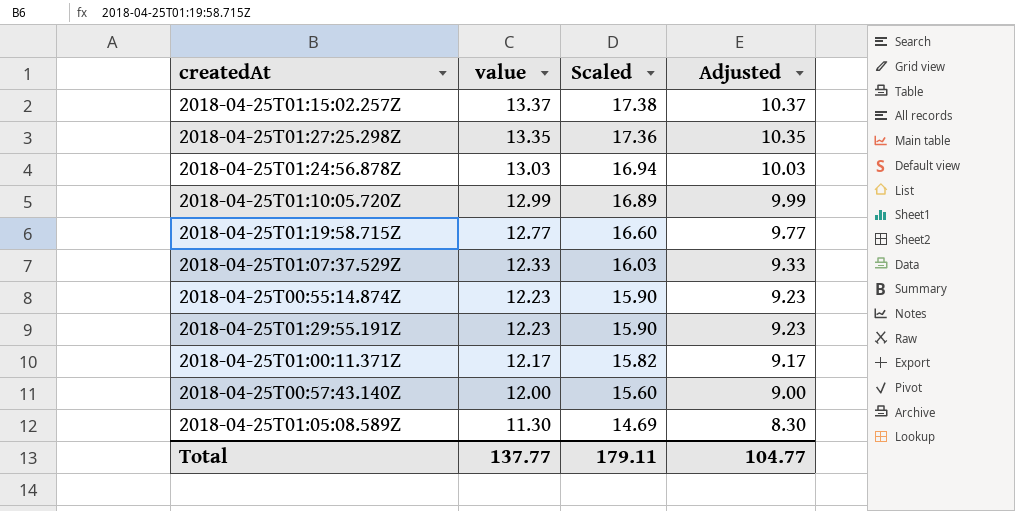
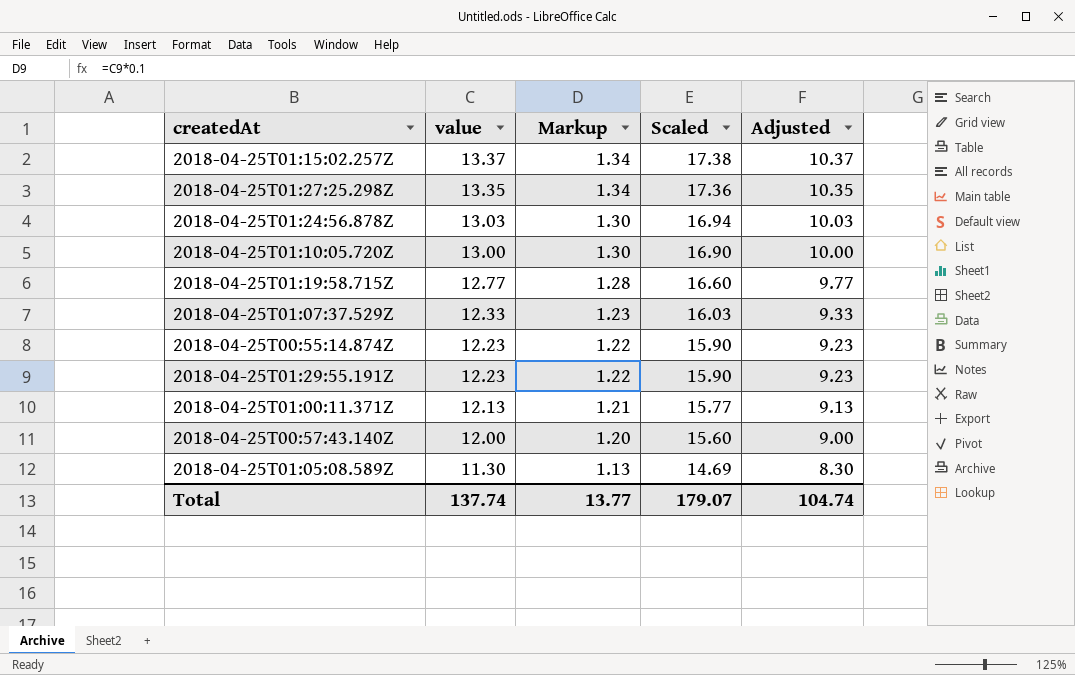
column Markup | formula: none -> [value] * 0.1
2018-04-25T01:10:05.720Z | value: 12.99 -> 13.00
2018-04-25T01:10:05.720Z | Scaled: 16.89 -> 16.90
2018-04-25T01:10:05.720Z | Adjusted: 9.99 -> 10.00
2018-04-25T01:00:11.371Z | value: 12.17 -> 12.13
2018-04-25T01:00:11.371Z | Scaled: 15.82 -> 15.77
2018-04-25T01:00:11.371Z | Adjusted: 9.17 -> 9.13
Total | value: 137.77 -> 137.74
Total | Scaled: 179.11 -> 179.07
Total | Adjusted: 104.77 -> 104.74

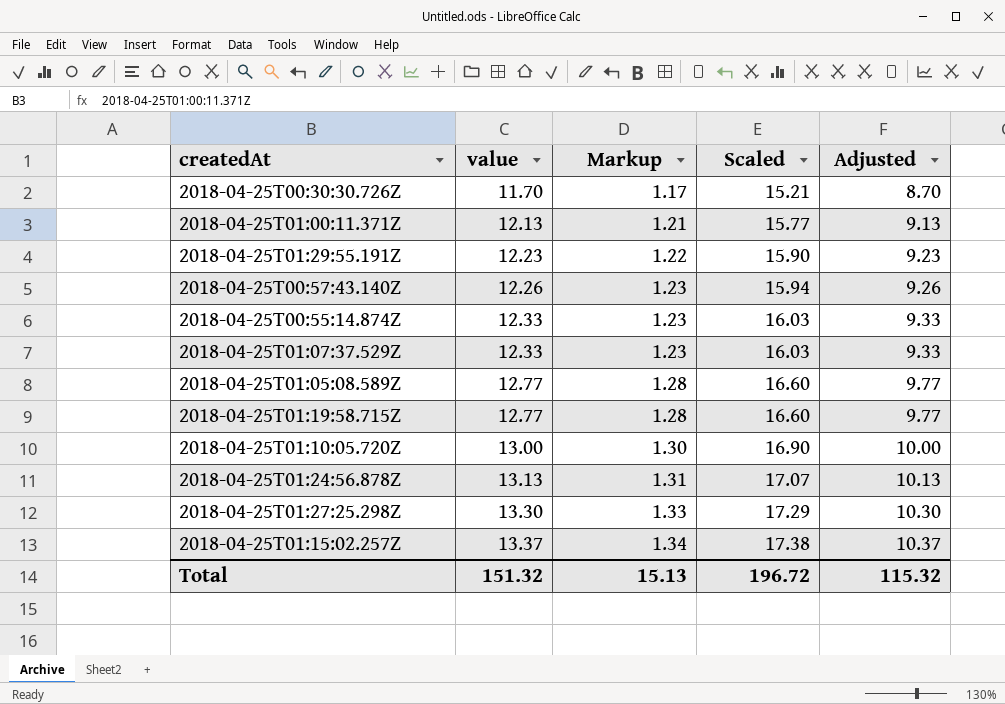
row order: value descending -> value ascending
row 2018-04-25T00:30:30.726Z: none -> 11.70 | 1.17 | 15.21 | 8.70
2018-04-25T00:57:43.140Z | value: 12.00 -> 12.26
2018-04-25T00:57:43.140Z | Markup: 1.20 -> 1.23
2018-04-25T00:57:43.140Z | Scaled: 15.60 -> 15.94
2018-04-25T00:57:43.140Z | Adjusted: 9.00 -> 9.26
2018-04-25T00:55:14.874Z | value: 12.23 -> 12.33
2018-04-25T00:55:14.874Z | Markup: 1.22 -> 1.23
2018-04-25T00:55:14.874Z | Scaled: 15.90 -> 16.03
2018-04-25T00:55:14.874Z | Adjusted: 9.23 -> 9.33
2018-04-25T01:05:08.589Z | value: 11.30 -> 12.77
2018-04-25T01:05:08.589Z | Markup: 1.13 -> 1.28
2018-04-25T01:05:08.589Z | Scaled: 14.69 -> 16.60
2018-04-25T01:05:08.589Z | Adjusted: 8.30 -> 9.77
2018-04-25T01:24:56.878Z | value: 13.03 -> 13.13
2018-04-25T01:24:56.878Z | Markup: 1.30 -> 1.31
2018-04-25T01:24:56.878Z | Scaled: 16.94 -> 17.07
2018-04-25T01:24:56.878Z | Adjusted: 10.03 -> 10.13
2018-04-25T01:27:25.298Z | value: 13.35 -> 13.30
2018-04-25T01:27:25.298Z | Markup: 1.34 -> 1.33
2018-04-25T01:27:25.298Z | Scaled: 17.36 -> 17.29
2018-04-25T01:27:25.298Z | Adjusted: 10.35 -> 10.30
Total | value: 137.74 -> 151.32
Total | Markup: 13.77 -> 15.13
Total | Scaled: 179.07 -> 196.72
Total | Adjusted: 104.74 -> 115.32

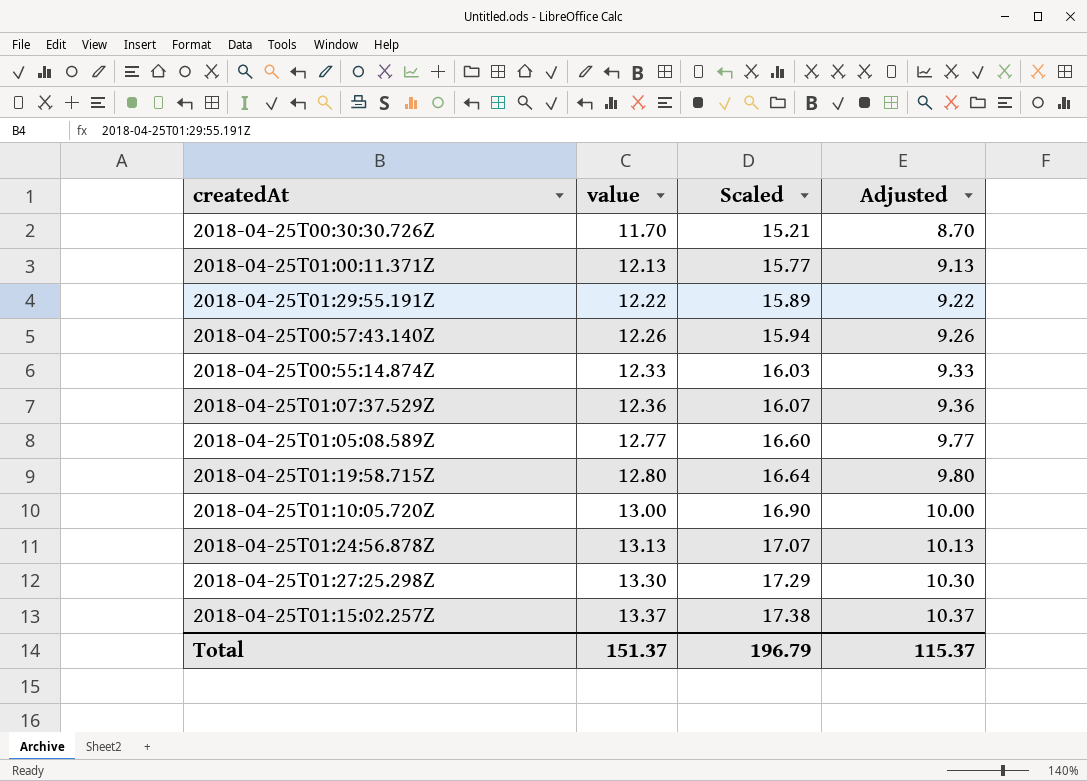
column Markup | formula: [value] * 0.1 -> none
2018-04-25T01:29:55.191Z | value: 12.23 -> 12.22
2018-04-25T01:29:55.191Z | Scaled: 15.90 -> 15.89
2018-04-25T01:29:55.191Z | Adjusted: 9.23 -> 9.22
2018-04-25T01:07:37.529Z | value: 12.33 -> 12.36
2018-04-25T01:07:37.529Z | Scaled: 16.03 -> 16.07
2018-04-25T01:07:37.529Z | Adjusted: 9.33 -> 9.36
2018-04-25T01:19:58.715Z | value: 12.77 -> 12.80
2018-04-25T01:19:58.715Z | Scaled: 16.60 -> 16.64
2018-04-25T01:19:58.715Z | Adjusted: 9.77 -> 9.80
Total | value: 151.32 -> 151.37
Total | Scaled: 196.72 -> 196.79
Total | Adjusted: 115.32 -> 115.37

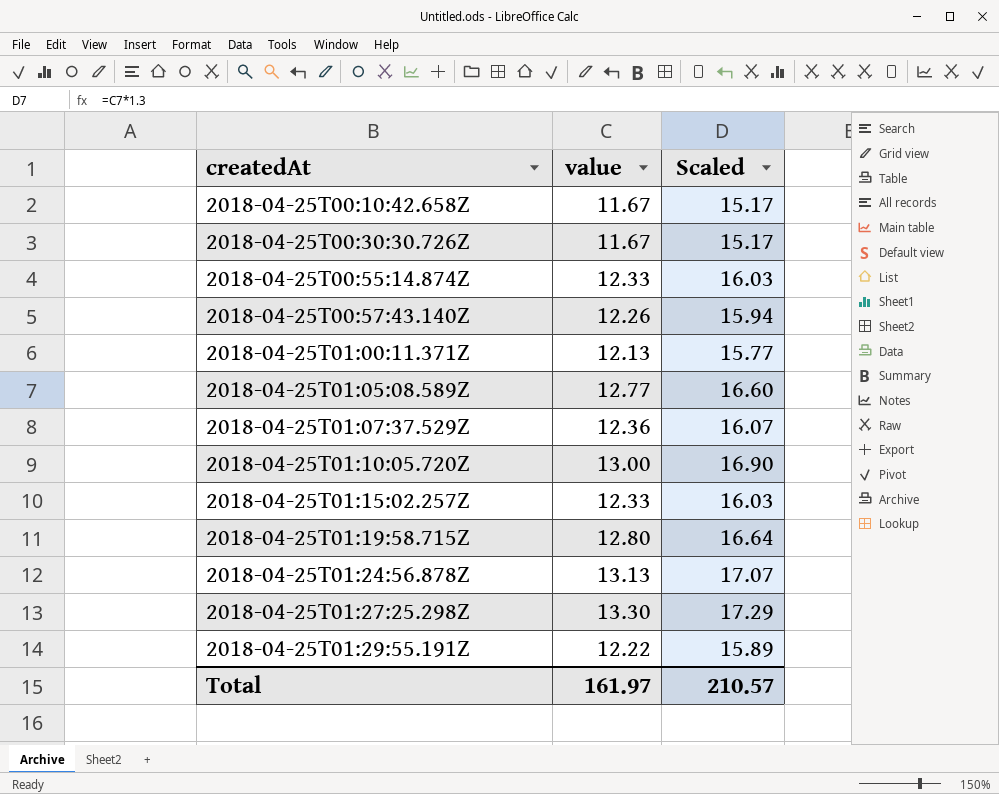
row order: value ascending -> createdAt ascending
column Adjusted | formula: [value] - 3 -> none
row 2018-04-25T00:10:42.658Z: none -> 11.67 | 15.17
2018-04-25T00:30:30.726Z | value: 11.70 -> 11.67
2018-04-25T00:30:30.726Z | Scaled: 15.21 -> 15.17
2018-04-25T01:15:02.257Z | value: 13.37 -> 12.33
2018-04-25T01:15:02.257Z | Scaled: 17.38 -> 16.03
Total | value: 151.37 -> 161.97
Total | Scaled: 196.79 -> 210.57

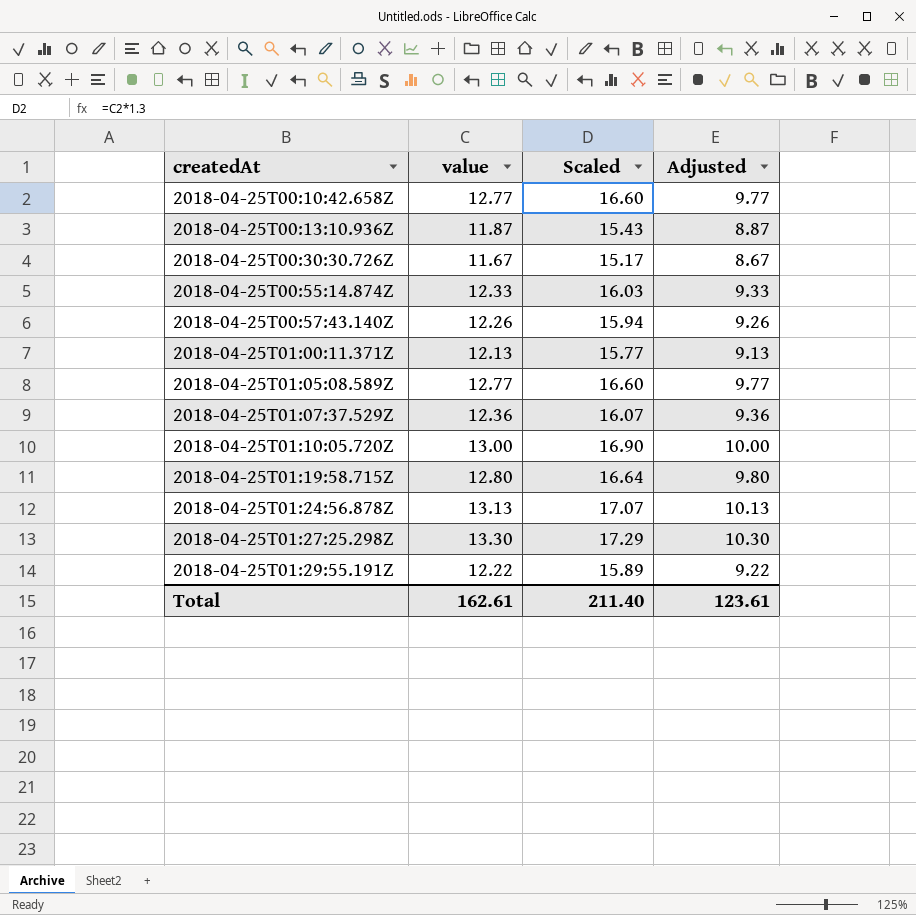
column Adjusted | formula: none -> [value] - 3
row 2018-04-25T01:15:02.257Z: 12.33 | 16.03 -> none
2018-04-25T00:10:42.658Z | value: 11.67 -> 12.77
2018-04-25T00:10:42.658Z | Scaled: 15.17 -> 16.60
row 2018-04-25T00:13:10.936Z: none -> 11.87 | 15.43 | 8.87
Total | value: 161.97 -> 162.61
Total | Scaled: 210.57 -> 211.40

